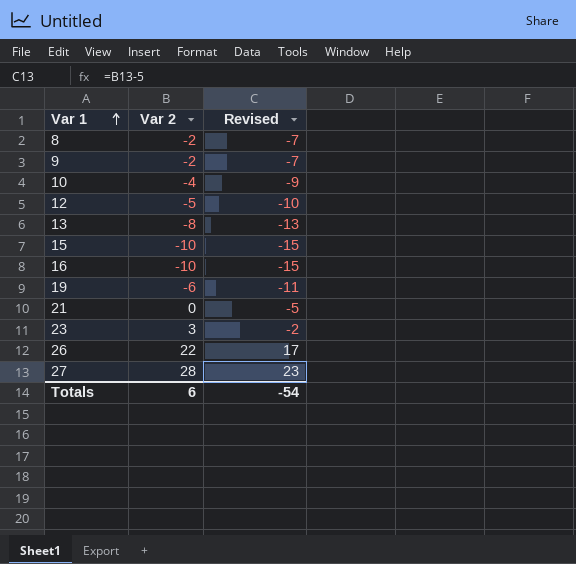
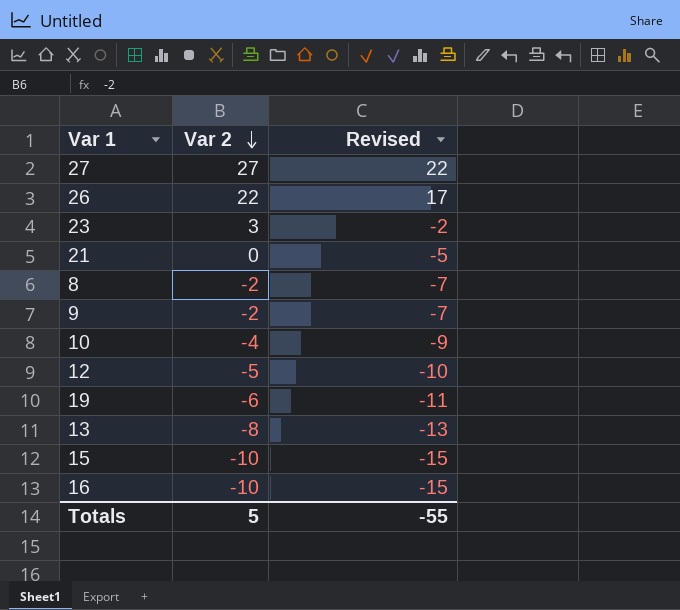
row order: Var 1 ascending -> Var 2 descending
27 | Var 2: 28 -> 27
27 | Revised: 23 -> 22
Totals | Var 2: 6 -> 5
Totals | Revised: -54 -> -55

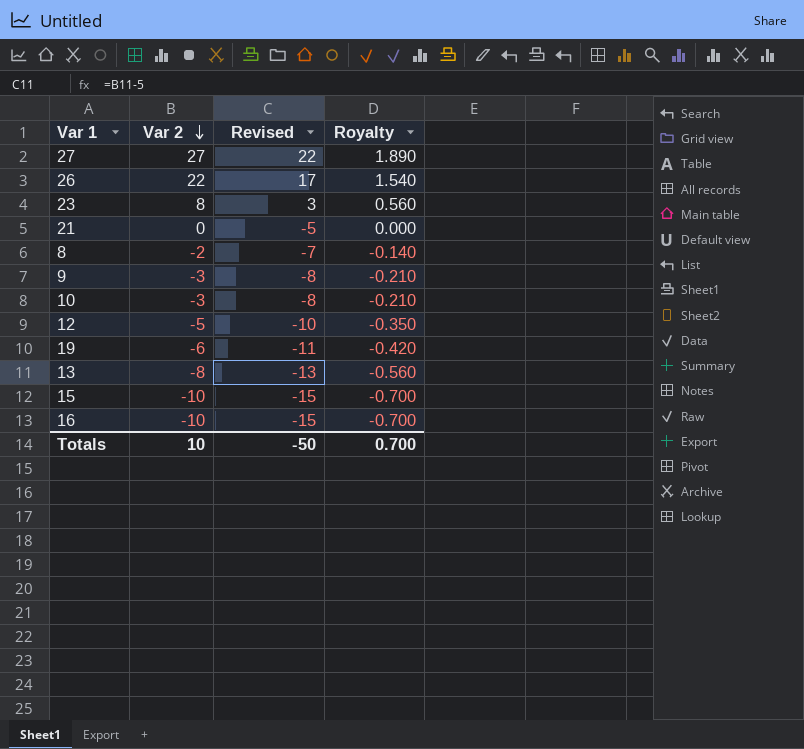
column Royalty | formula: none -> [Var 2] * 0.07
23 | Var 2: 3 -> 8
23 | Revised: -2 -> 3
9 | Var 2: -2 -> -3
9 | Revised: -7 -> -8
10 | Var 2: -4 -> -3
10 | Revised: -9 -> -8
Totals | Var 2: 5 -> 10
Totals | Revised: -55 -> -50

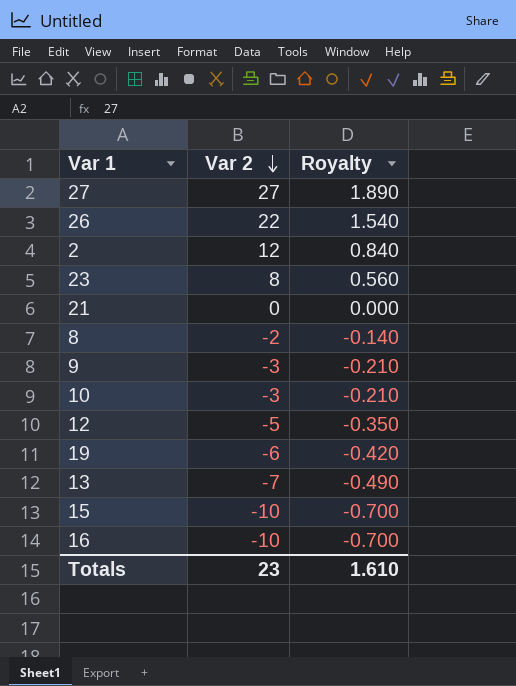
column Revised | formula: [Var 2] - 5 -> none
row 2: none -> 12 | 0.840
13 | Var 2: -8 -> -7
13 | Royalty: -0.560 -> -0.490
Totals | Var 2: 10 -> 23
Totals | Royalty: 0.700 -> 1.610

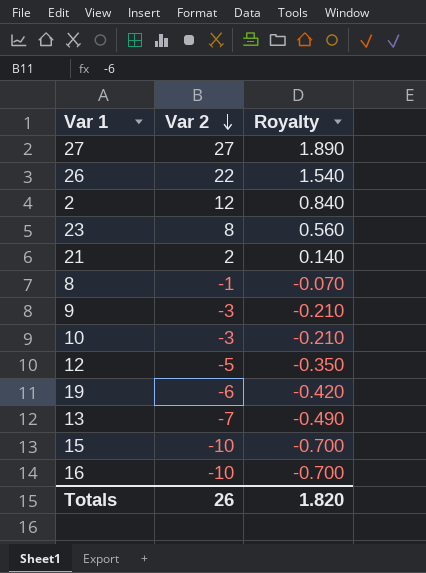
21 | Var 2: 0 -> 2
21 | Royalty: 0.000 -> 0.140
8 | Var 2: -2 -> -1
8 | Royalty: -0.140 -> -0.070
Totals | Var 2: 23 -> 26
Totals | Royalty: 1.610 -> 1.820

